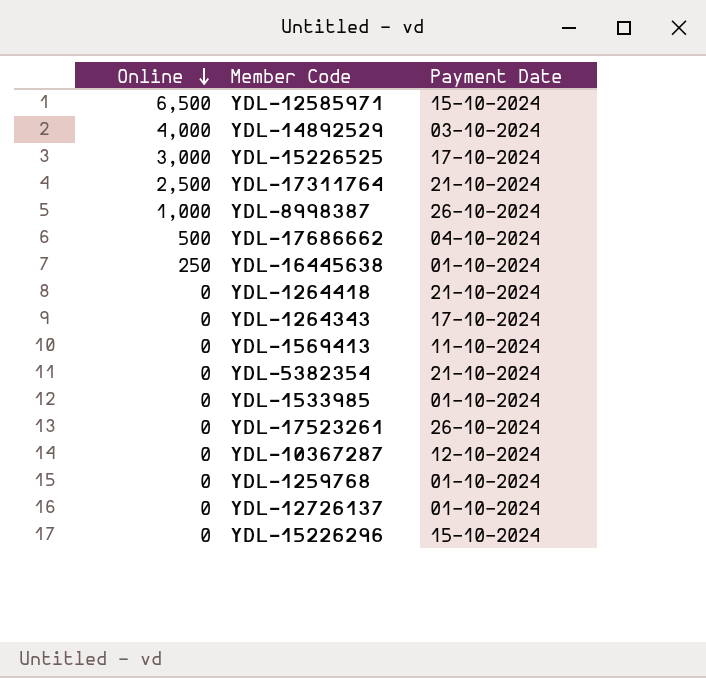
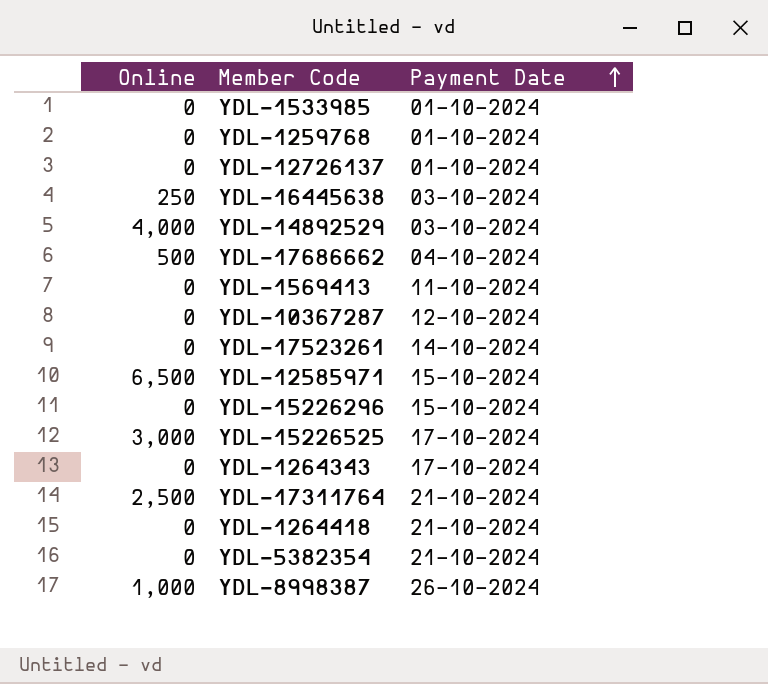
row order: Online descending -> Payment Date ascending
YDL-16445638 | Payment Date: 01-10-2024 -> 03-10-2024
YDL-17523261 | Payment Date: 26-10-2024 -> 14-10-2024

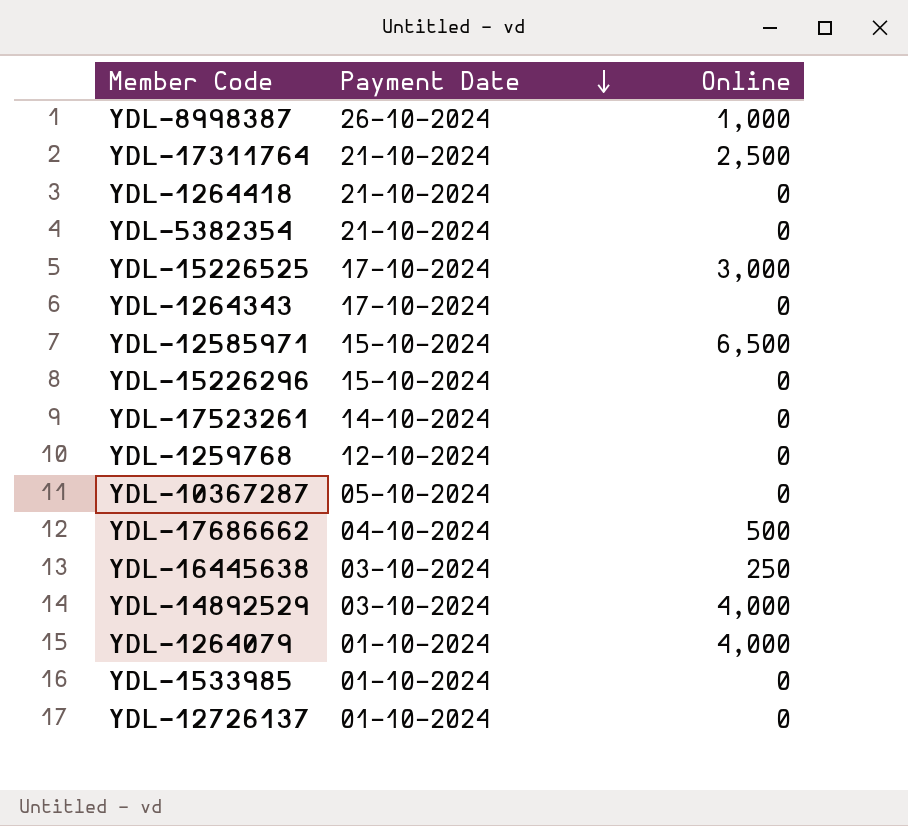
row order: Payment Date ascending -> Payment Date descending
column Online | position: 1 -> 3
row YDL-1569413: 0 | 11-10-2024 -> none
YDL-1259768 | Payment Date: 01-10-2024 -> 12-10-2024
YDL-10367287 | Payment Date: 12-10-2024 -> 05-10-2024
row YDL-1264079: none -> 01-10-2024 | 4,000

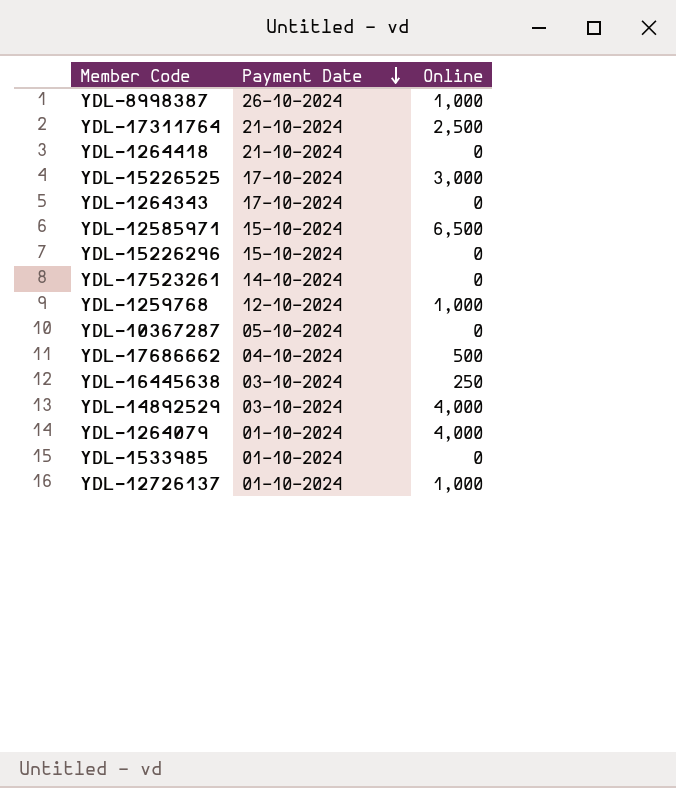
row YDL-5382354: 21-10-2024 | 0 -> none
YDL-1259768 | Online: 0 -> 1,000
YDL-12726137 | Online: 0 -> 1,000

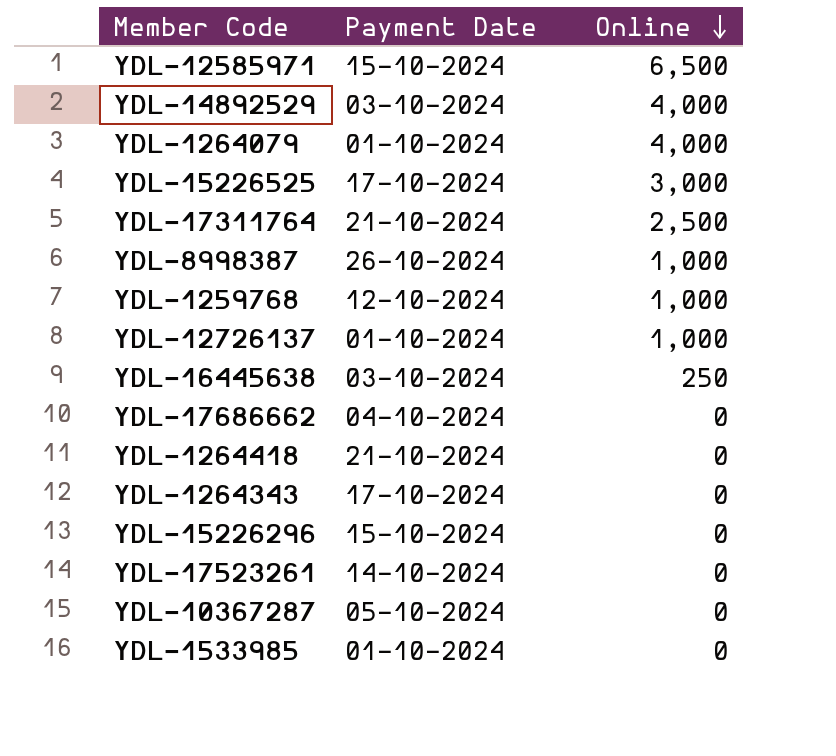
row order: Payment Date descending -> Online descending
YDL-17686662 | Online: 500 -> 0

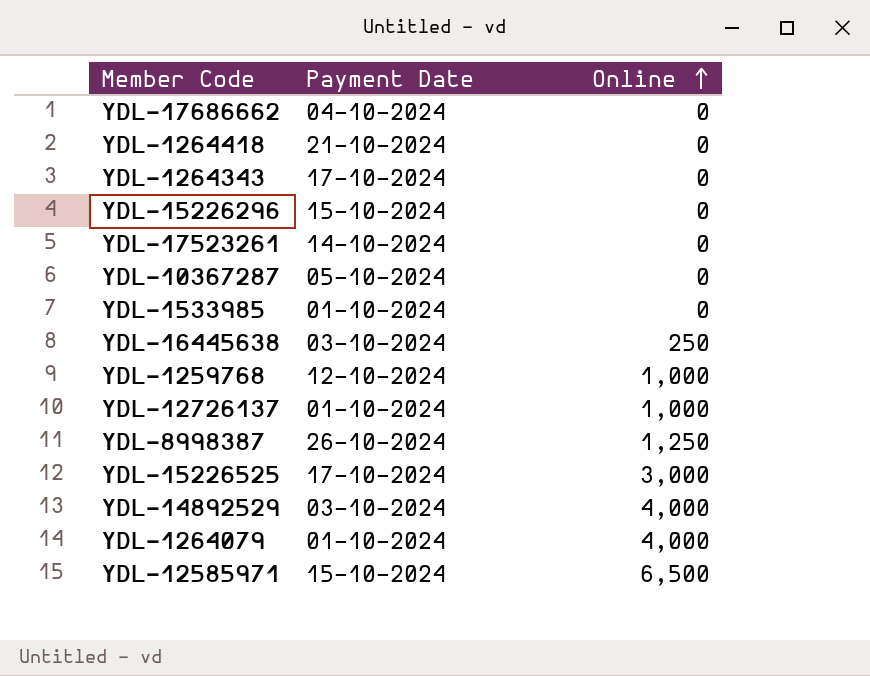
row order: Online descending -> Online ascending
row YDL-17311764: 21-10-2024 | 2,500 -> none
YDL-8998387 | Online: 1,000 -> 1,250

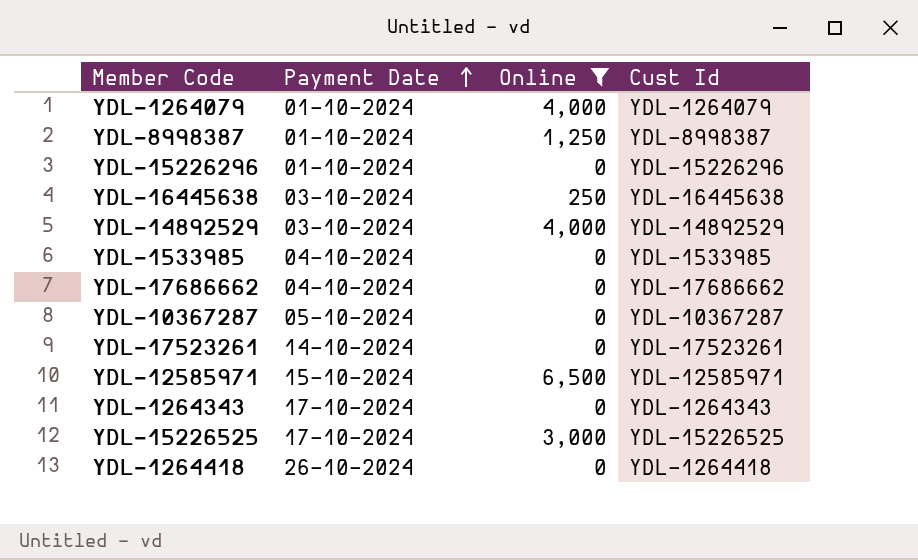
filter: none -> Online != 1,000
row order: Online ascending -> Payment Date ascending
column Cust Id | position: none -> 4
YDL-8998387 | Payment Date: 26-10-2024 -> 01-10-2024
YDL-15226296 | Payment Date: 15-10-2024 -> 01-10-2024
YDL-1533985 | Payment Date: 01-10-2024 -> 04-10-2024
YDL-1264418 | Payment Date: 21-10-2024 -> 26-10-2024

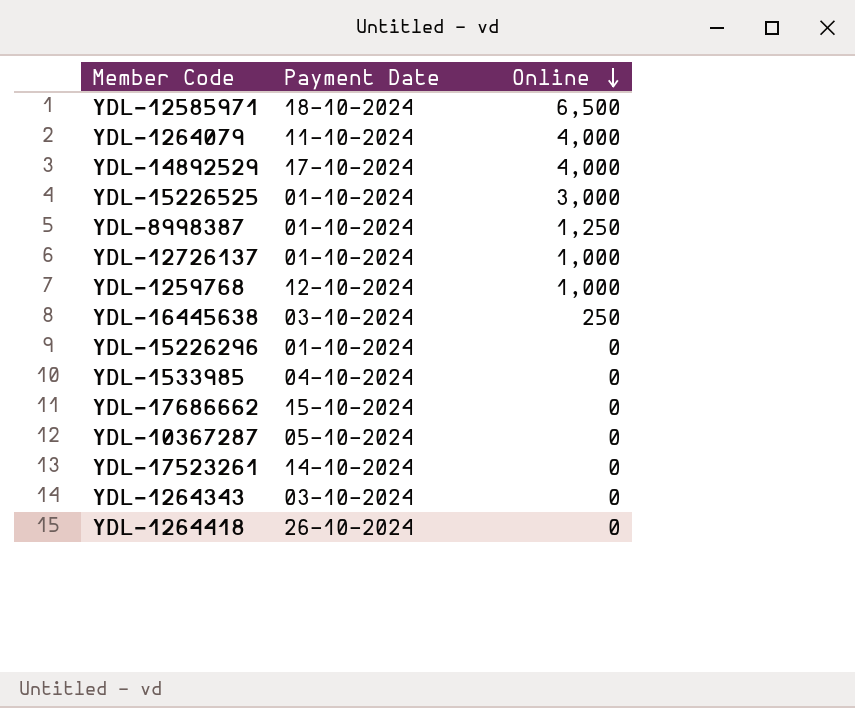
filter: Online != 1,000 -> none
row order: Payment Date ascending -> Online descending
column Cust Id | position: 4 -> none
YDL-12585971 | Payment Date: 15-10-2024 -> 18-10-2024
YDL-1264079 | Payment Date: 01-10-2024 -> 11-10-2024
YDL-14892529 | Payment Date: 03-10-2024 -> 17-10-2024
YDL-15226525 | Payment Date: 17-10-2024 -> 01-10-2024
YDL-17686662 | Payment Date: 04-10-2024 -> 15-10-2024
YDL-1264343 | Payment Date: 17-10-2024 -> 03-10-2024

